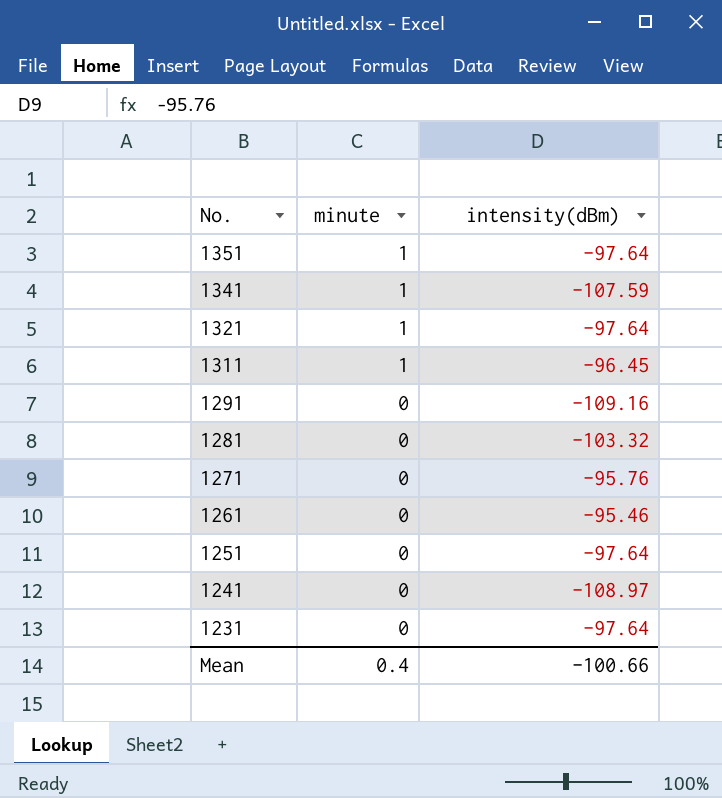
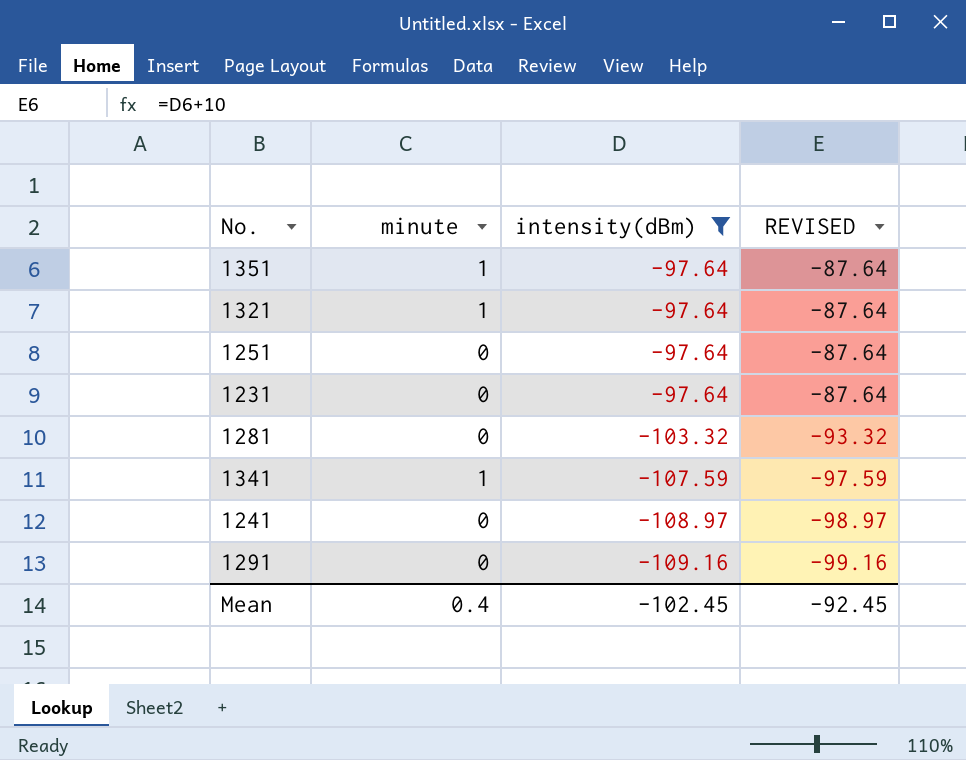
filter: none -> intensity(dBm) <= -97.64
row order: No. descending -> intensity(dBm) descending
column REVISED | formula: none -> [intensity(dBm)] + 10
Mean | intensity(dBm): -100.66 -> -102.45

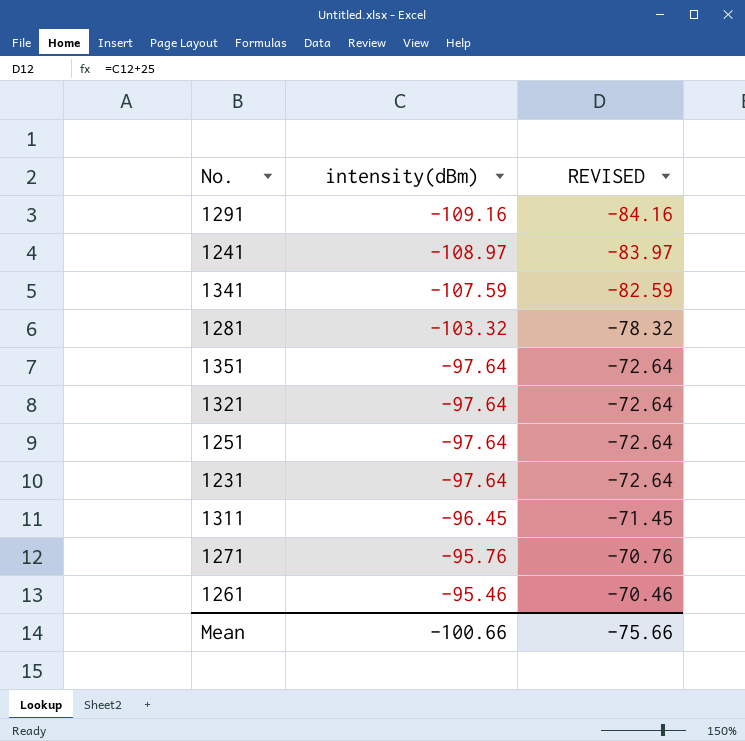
filter: intensity(dBm) <= -97.64 -> none
row order: intensity(dBm) descending -> intensity(dBm) ascending
column minute | position: 2 -> none
column REVISED | formula: [intensity(dBm)] + 10 -> [intensity(dBm)] + 25
Mean | intensity(dBm): -102.45 -> -100.66
Mean | REVISED: -92.45 -> -75.66

